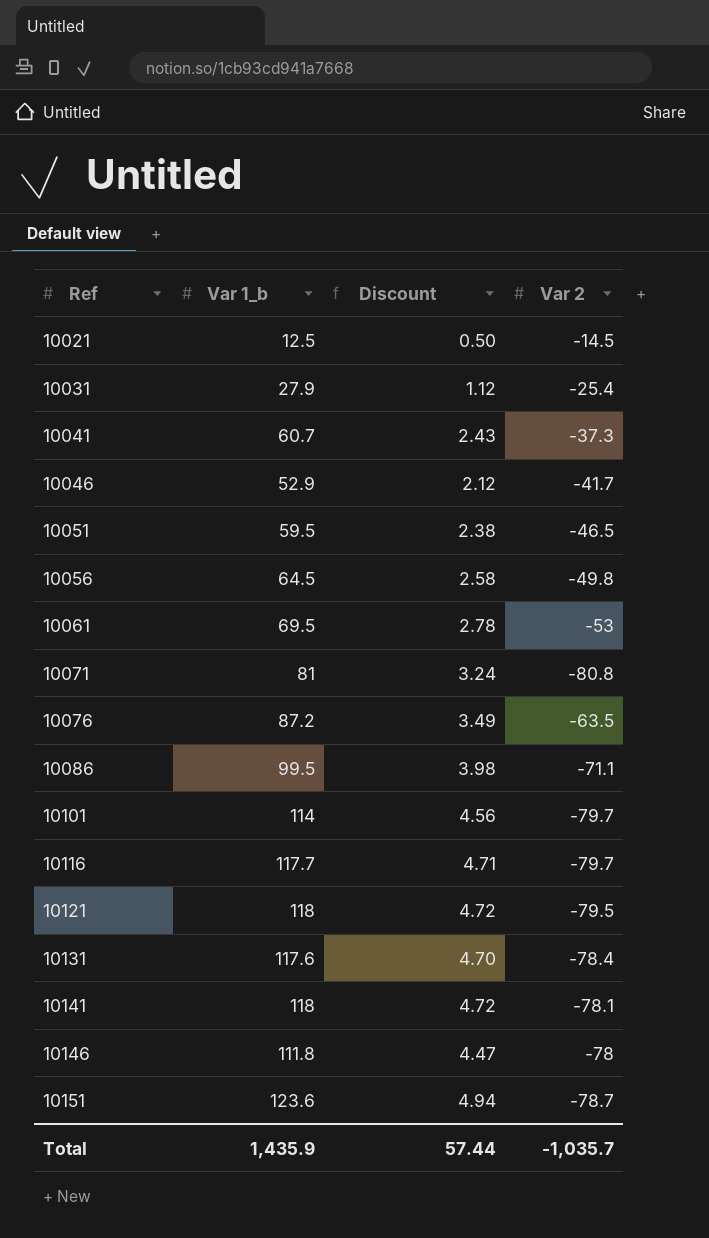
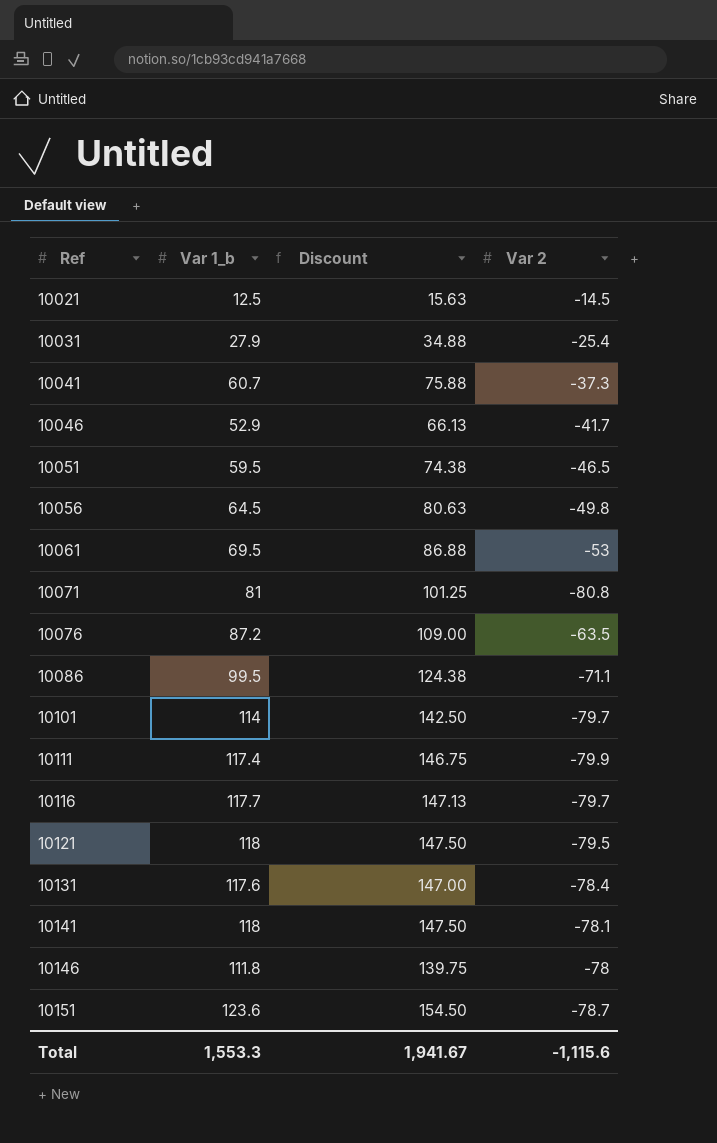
column Discount | formula: [Var 1_b] * 0.04 -> [Var 1_b] * 1.25
row 10111: none -> 117.4 | 146.75 | -79.9
Total | Var 1_b: 1,435.9 -> 1,553.3
Total | Discount: 57.44 -> 1,941.67
Total | Var 2: -1,035.7 -> -1,115.6

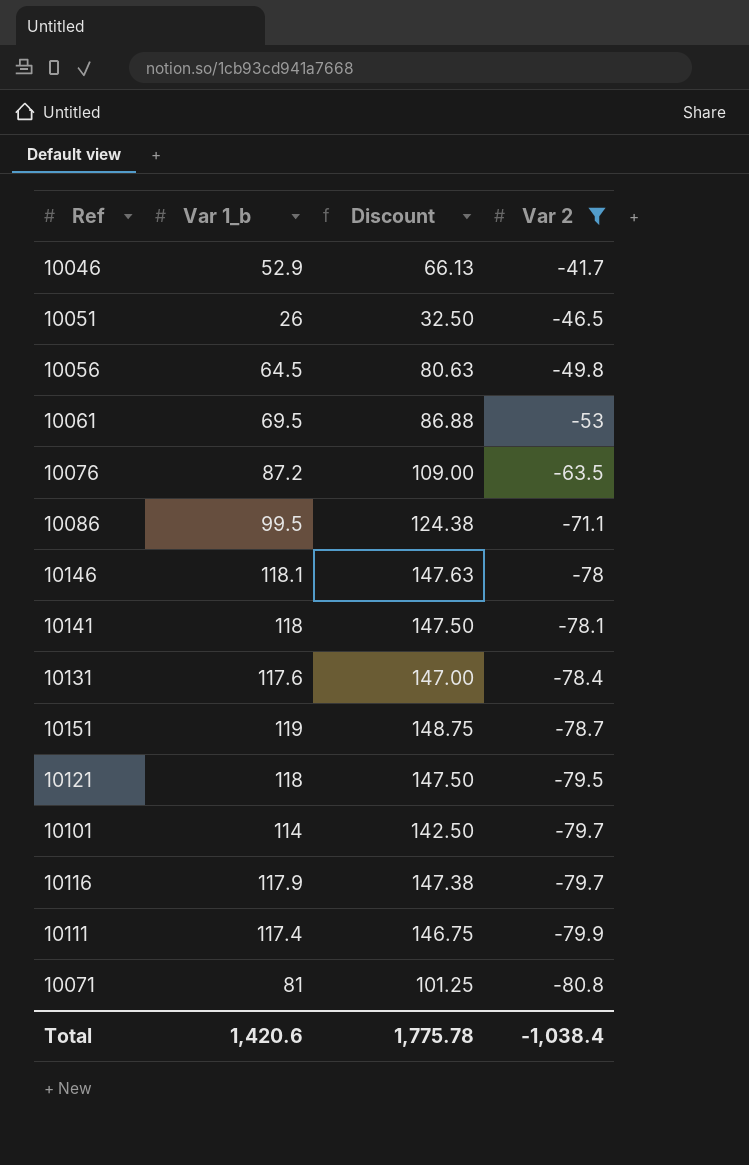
filter: none -> Var 2 <= -41.7
row order: Ref ascending -> Var 2 descending
10051 | Var 1_b: 59.5 -> 26
10051 | Discount: 74.38 -> 32.50
10146 | Var 1_b: 111.8 -> 118.1
10146 | Discount: 139.75 -> 147.63
10151 | Var 1_b: 123.6 -> 119
10151 | Discount: 154.50 -> 148.75
10116 | Var 1_b: 117.7 -> 117.9
10116 | Discount: 147.13 -> 147.38
Total | Var 1_b: 1,553.3 -> 1,420.6
Total | Discount: 1,941.67 -> 1,775.78
Total | Var 2: -1,115.6 -> -1,038.4

